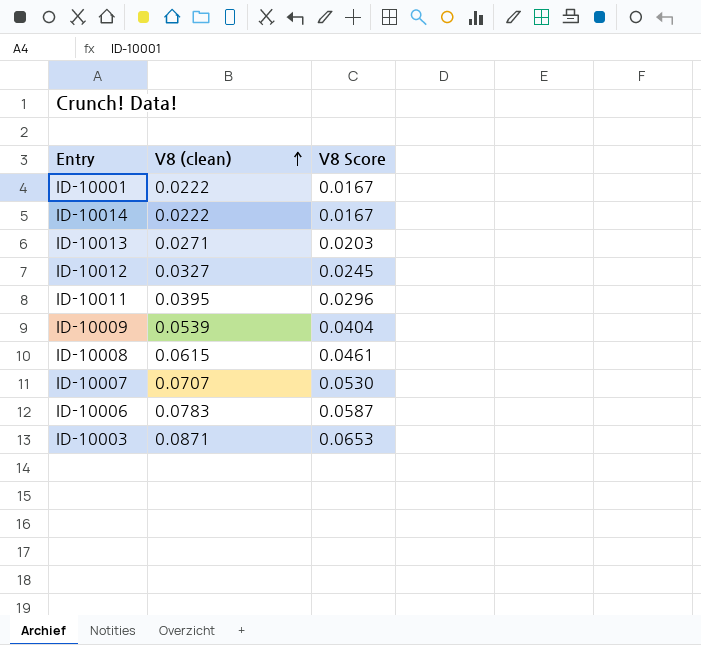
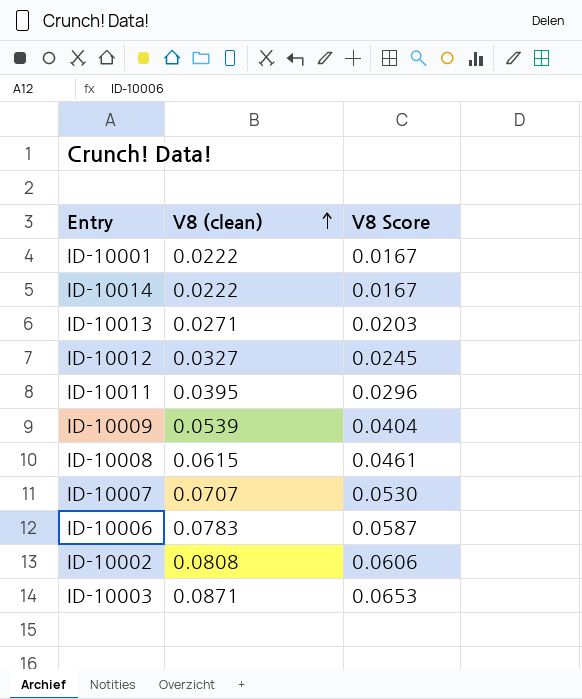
row ID-10002: none -> 0.0808 | 0.0606

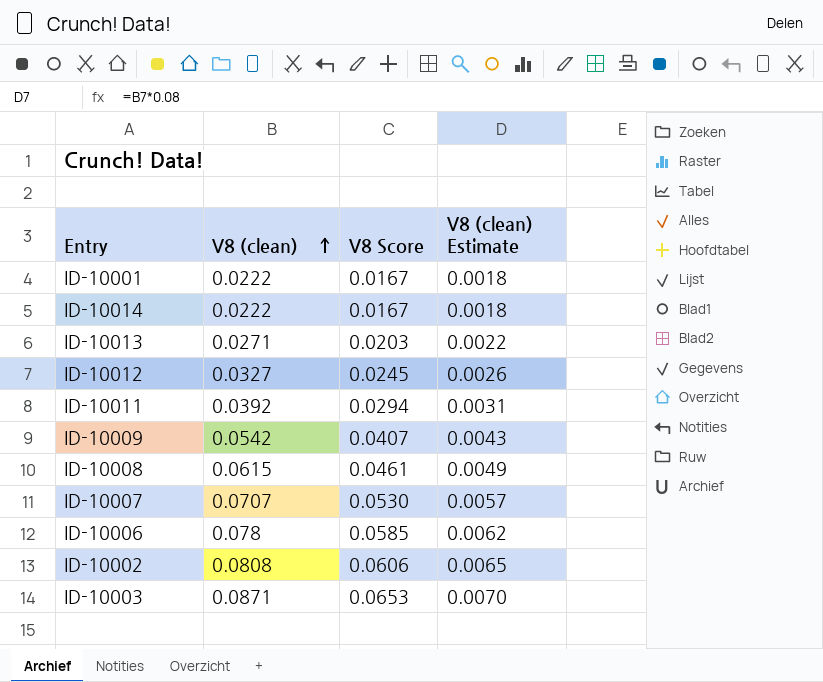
column V8 (clean) Estimate | formula: none -> [V8 (clean)] * 0.08
ID-10011 | V8 (clean): 0.0395 -> 0.0392
ID-10011 | V8 Score: 0.0296 -> 0.0294
ID-10009 | V8 (clean): 0.0539 -> 0.0542
ID-10009 | V8 Score: 0.0404 -> 0.0407
ID-10006 | V8 (clean): 0.0783 -> 0.078
ID-10006 | V8 Score: 0.0587 -> 0.0585

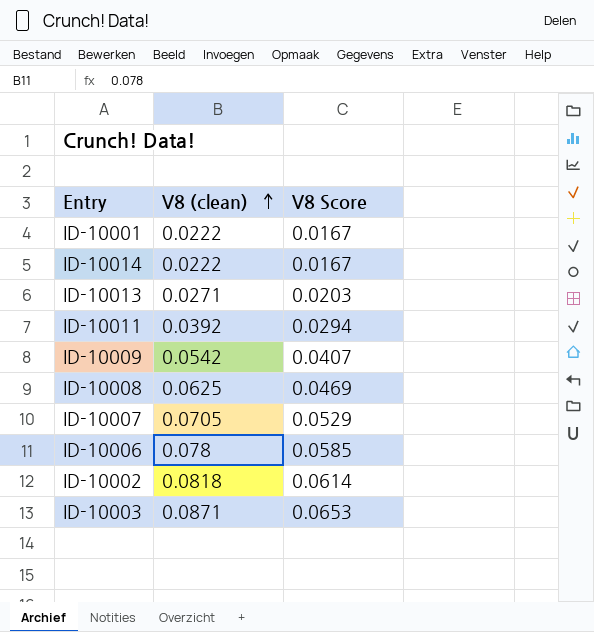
column V8 (clean) Estimate | formula: [V8 (clean)] * 0.08 -> none
row ID-10012: 0.0327 | 0.0245 | 0.0026 -> none
ID-10008 | V8 (clean): 0.0615 -> 0.0625
ID-10008 | V8 Score: 0.0461 -> 0.0469
ID-10007 | V8 (clean): 0.0707 -> 0.0705
ID-10007 | V8 Score: 0.0530 -> 0.0529
ID-10002 | V8 (clean): 0.0808 -> 0.0818
ID-10002 | V8 Score: 0.0606 -> 0.0614

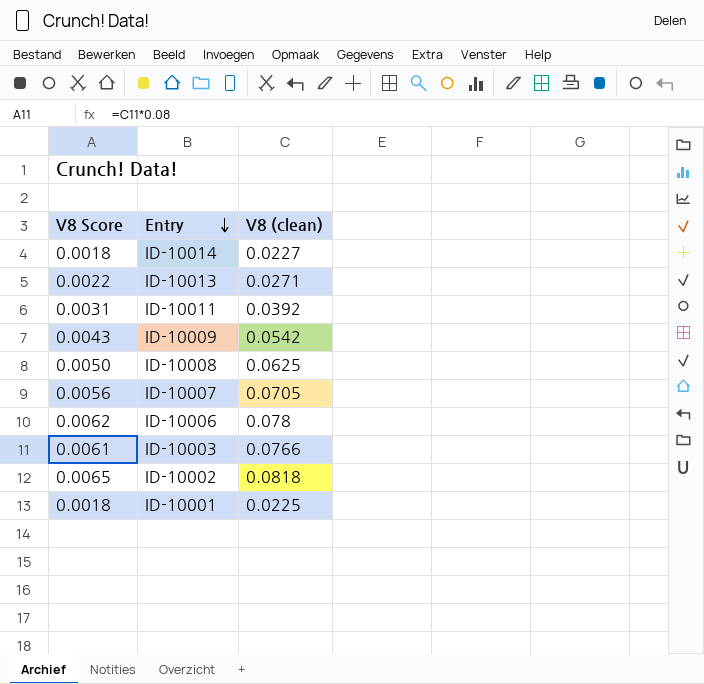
row order: V8 (clean) ascending -> Entry descending
column V8 Score | formula: [V8 (clean)] * 0.75 -> [V8 (clean)] * 0.08
column V8 Score | position: 3 -> 1
ID-10014 | V8 (clean): 0.0222 -> 0.0227
ID-10003 | V8 (clean): 0.0871 -> 0.0766
ID-10001 | V8 (clean): 0.0222 -> 0.0225

